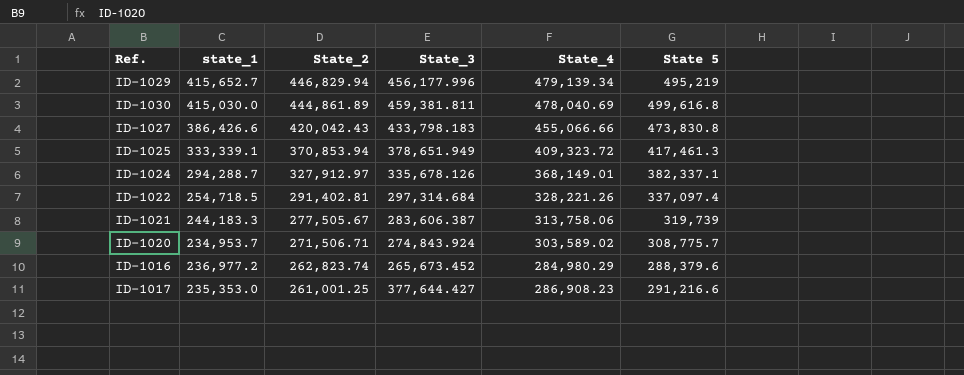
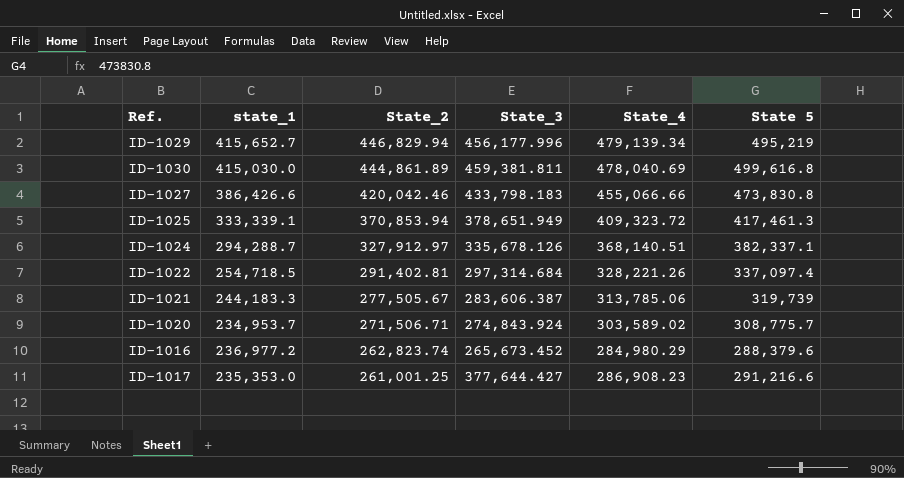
ID-1027 | State_2: 420,042.43 -> 420,042.46
ID-1024 | State_4: 368,149.01 -> 368,140.51
ID-1021 | State_4: 313,758.06 -> 313,785.06

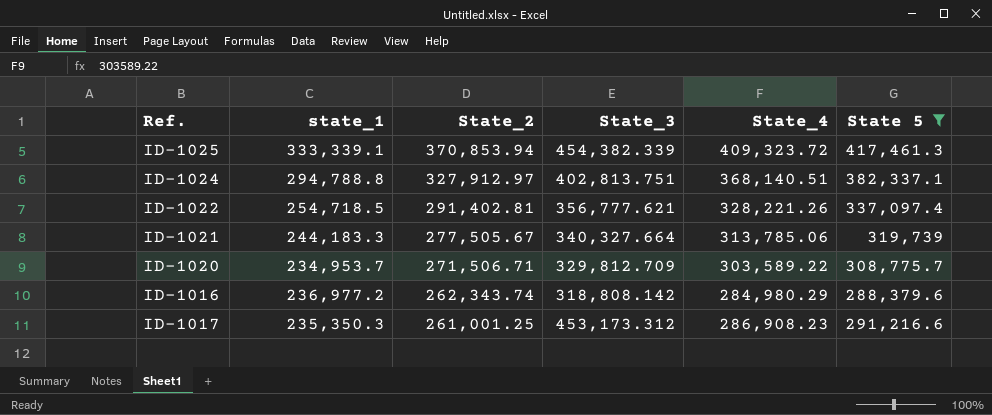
filter: none -> State 5 <= 417,461.3
ID-1025 | State_3: 378,651.949 -> 454,382.339
ID-1024 | state_1: 294,288.7 -> 294,788.8
ID-1024 | State_3: 335,678.126 -> 402,813.751
ID-1022 | State_3: 297,314.684 -> 356,777.621
ID-1021 | State_3: 283,606.387 -> 340,327.664
ID-1020 | State_3: 274,843.924 -> 329,812.709
ID-1020 | State_4: 303,589.02 -> 303,589.22
ID-1016 | State_2: 262,823.74 -> 262,343.74
ID-1016 | State_3: 265,673.452 -> 318,808.142
ID-1017 | state_1: 235,353.0 -> 235,350.3
ID-1017 | State_3: 377,644.427 -> 453,173.312

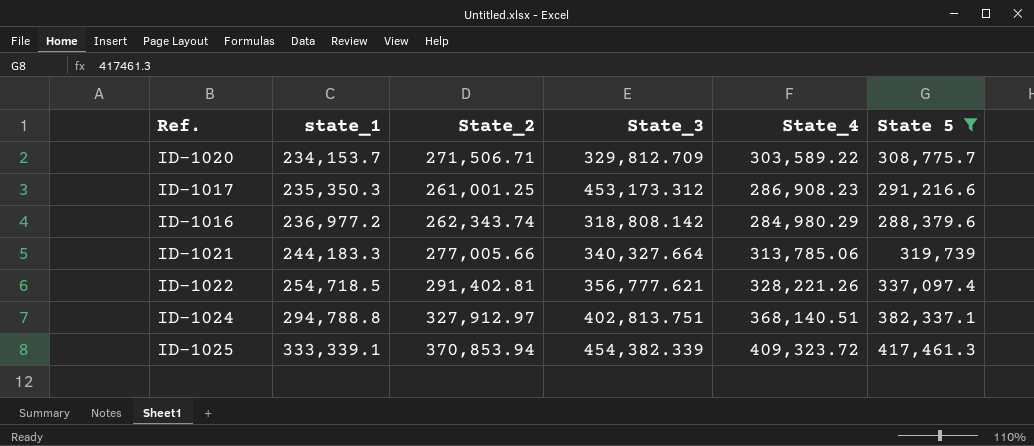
row order: State_2 descending -> state_1 ascending
ID-1020 | state_1: 234,953.7 -> 234,153.7
ID-1021 | State_2: 277,505.67 -> 277,005.66

